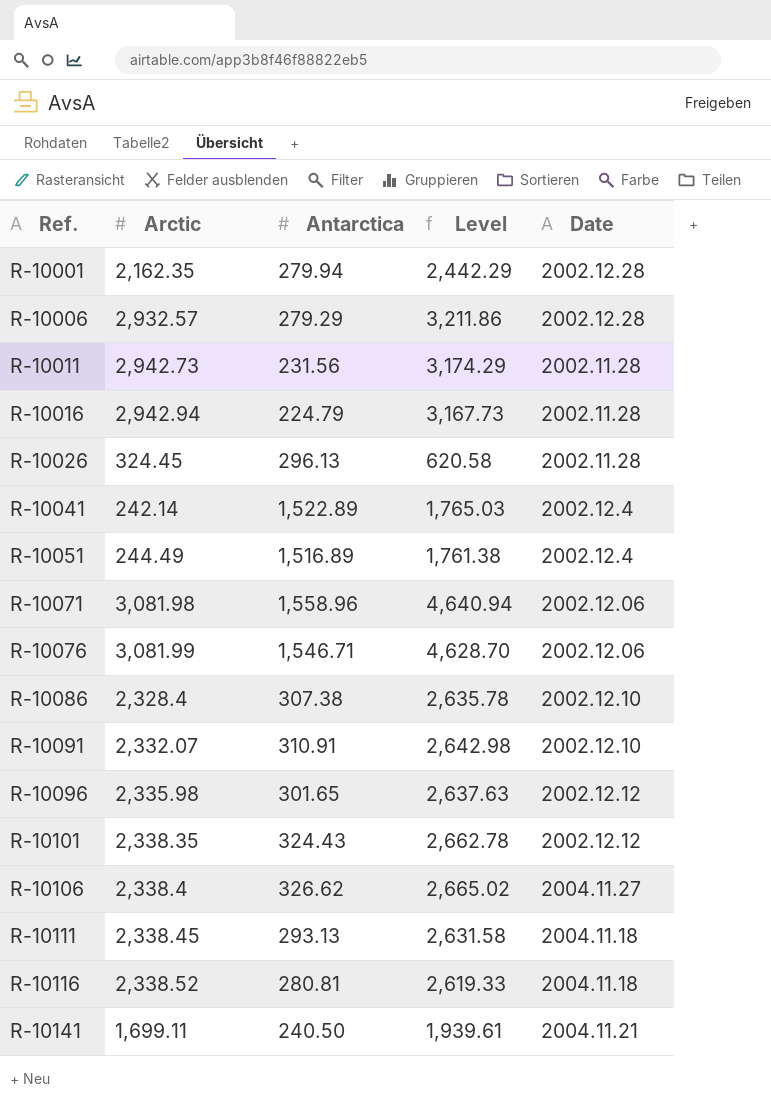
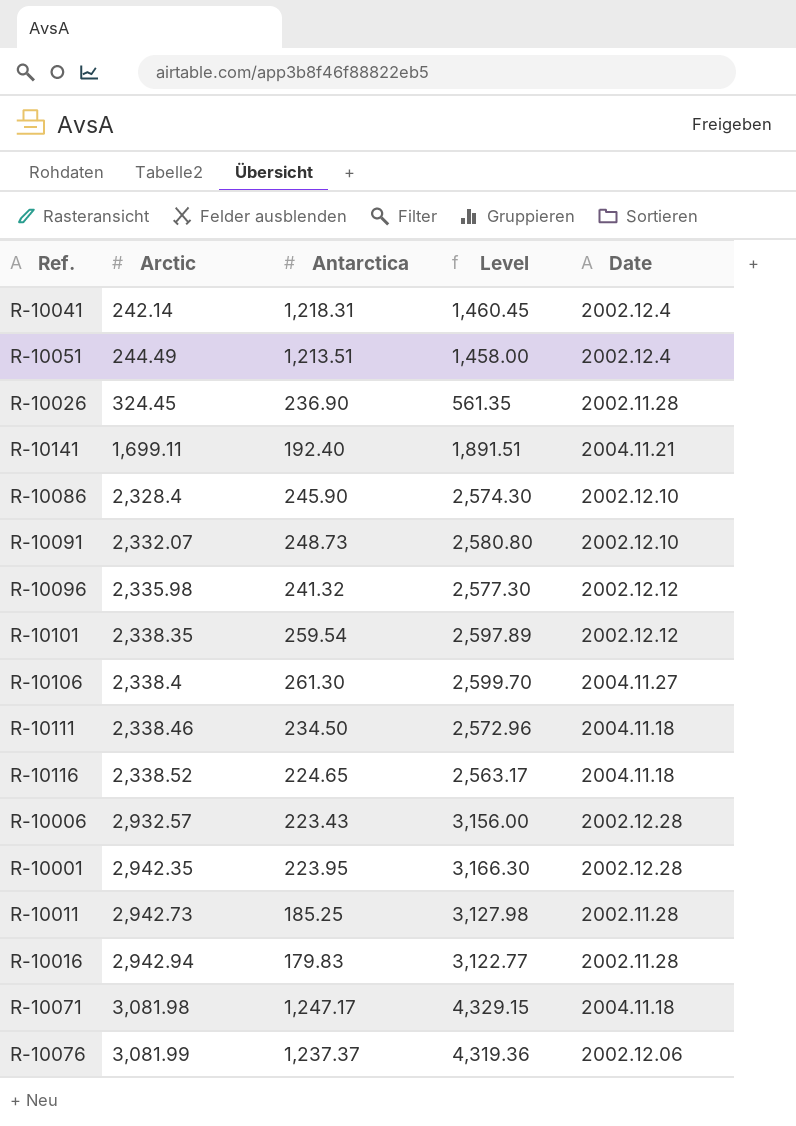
row order: Ref. ascending -> Arctic ascending
R-10041 | Antarctica: 1,522.89 -> 1,218.31
R-10041 | Level: 1,765.03 -> 1,460.45
R-10051 | Antarctica: 1,516.89 -> 1,213.51
R-10051 | Level: 1,761.38 -> 1,458.00
R-10026 | Antarctica: 296.13 -> 236.90
R-10026 | Level: 620.58 -> 561.35
R-10141 | Antarctica: 240.50 -> 192.40
R-10141 | Level: 1,939.61 -> 1,891.51
R-10086 | Antarctica: 307.38 -> 245.90
R-10086 | Level: 2,635.78 -> 2,574.30
R-10091 | Antarctica: 310.91 -> 248.73
R-10091 | Level: 2,642.98 -> 2,580.80
R-10096 | Antarctica: 301.65 -> 241.32
R-10096 | Level: 2,637.63 -> 2,577.30
R-10101 | Antarctica: 324.43 -> 259.54
R-10101 | Level: 2,662.78 -> 2,597.89
R-10106 | Antarctica: 326.62 -> 261.30
R-10106 | Level: 2,665.02 -> 2,599.70
R-10111 | Arctic: 2,338.45 -> 2,338.46
R-10111 | Antarctica: 293.13 -> 234.50
R-10111 | Level: 2,631.58 -> 2,572.96
R-10116 | Antarctica: 280.81 -> 224.65
R-10116 | Level: 2,619.33 -> 2,563.17
R-10006 | Antarctica: 279.29 -> 223.43
R-10006 | Level: 3,211.86 -> 3,156.00
R-10001 | Arctic: 2,162.35 -> 2,942.35
R-10001 | Antarctica: 279.94 -> 223.95
R-10001 | Level: 2,442.29 -> 3,166.30
R-10011 | Antarctica: 231.56 -> 185.25
R-10011 | Level: 3,174.29 -> 3,127.98
R-10016 | Antarctica: 224.79 -> 179.83
R-10016 | Level: 3,167.73 -> 3,122.77
R-10071 | Antarctica: 1,558.96 -> 1,247.17
R-10071 | Level: 4,640.94 -> 4,329.15
R-10071 | Date: 2002.12.06 -> 2004.11.18
R-10076 | Antarctica: 1,546.71 -> 1,237.37
R-10076 | Level: 4,628.70 -> 4,319.36

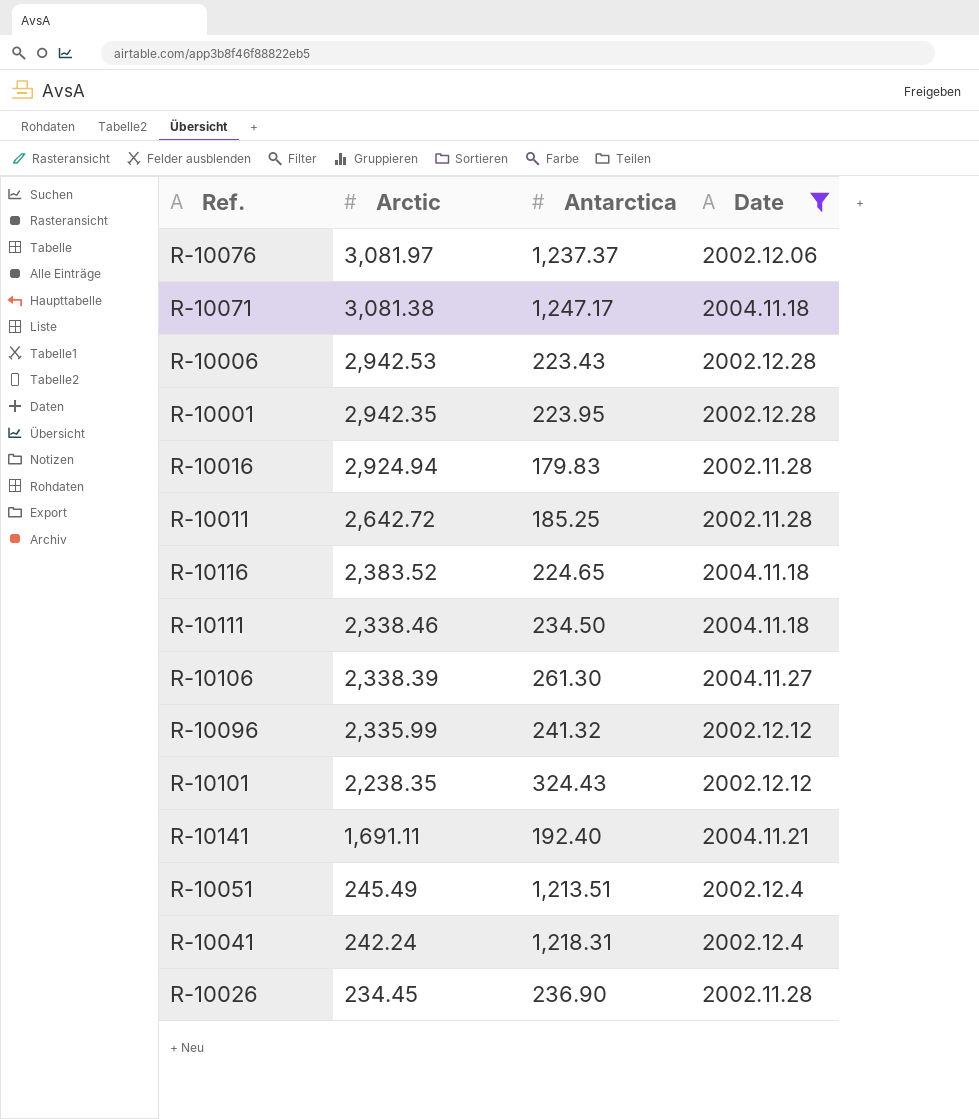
filter: none -> Date != 2002.12.10
row order: Arctic ascending -> Arctic descending
column Level | formula: [Arctic] + [Antarctica] -> none
R-10076 | Arctic: 3,081.99 -> 3,081.97
R-10071 | Arctic: 3,081.98 -> 3,081.38
R-10006 | Arctic: 2,932.57 -> 2,942.53
R-10016 | Arctic: 2,942.94 -> 2,924.94
R-10011 | Arctic: 2,942.73 -> 2,642.72
R-10116 | Arctic: 2,338.52 -> 2,383.52
R-10106 | Arctic: 2,338.4 -> 2,338.39
R-10096 | Arctic: 2,335.98 -> 2,335.99
R-10101 | Arctic: 2,338.35 -> 2,238.35
R-10101 | Antarctica: 259.54 -> 324.43
R-10141 | Arctic: 1,699.11 -> 1,691.11
R-10051 | Arctic: 244.49 -> 245.49
R-10041 | Arctic: 242.14 -> 242.24
R-10026 | Arctic: 324.45 -> 234.45

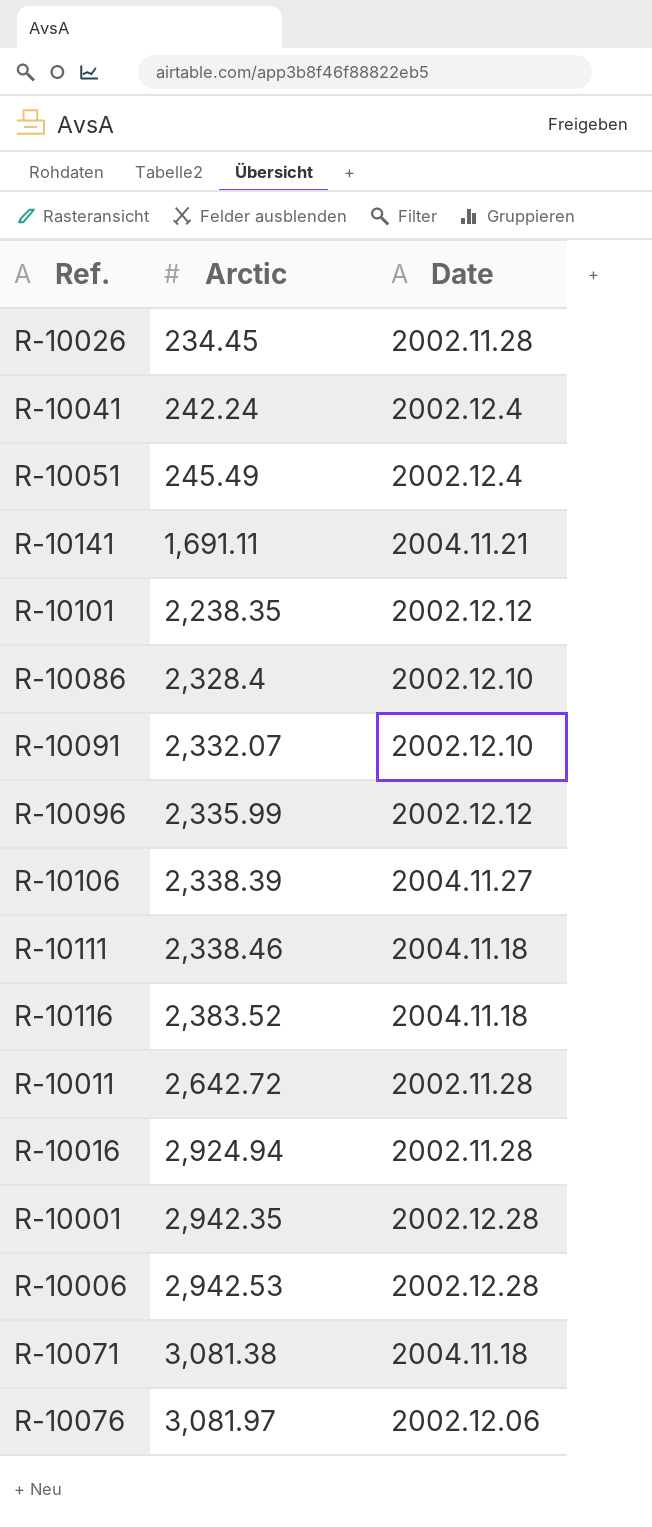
filter: Date != 2002.12.10 -> none
row order: Arctic descending -> Arctic ascending
column Antarctica | position: 3 -> none

